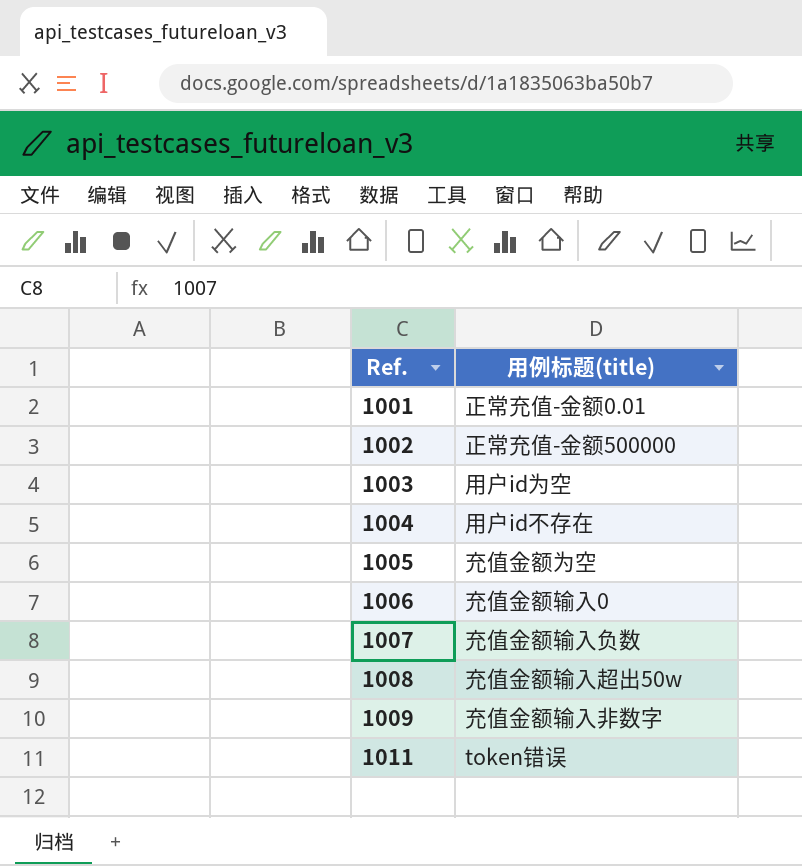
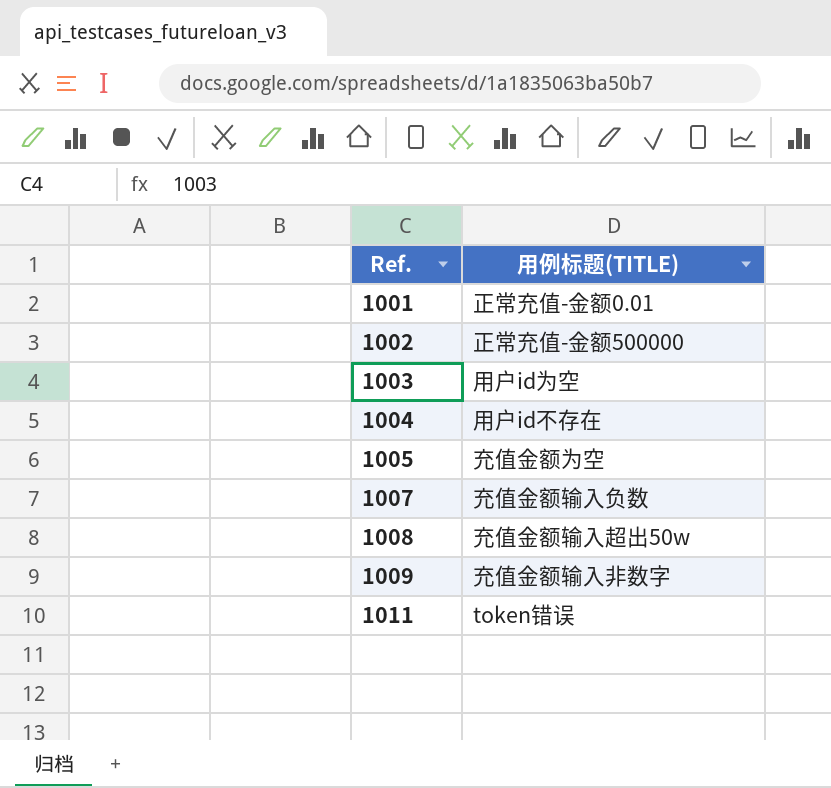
column name: 用例标题(title) -> 用例标题(TITLE)
row 1006: 充值金额输入0 -> none

